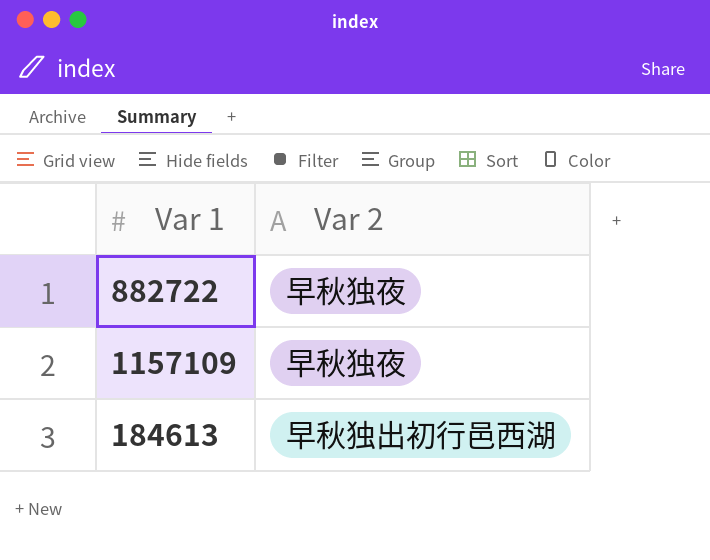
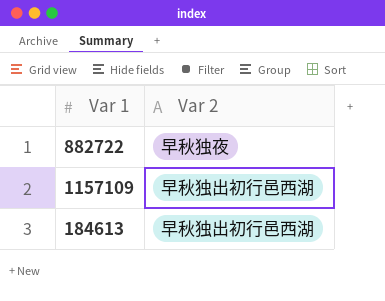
1157109 | Var 2: 早秋独夜 -> 早秋独出初行邑西湖

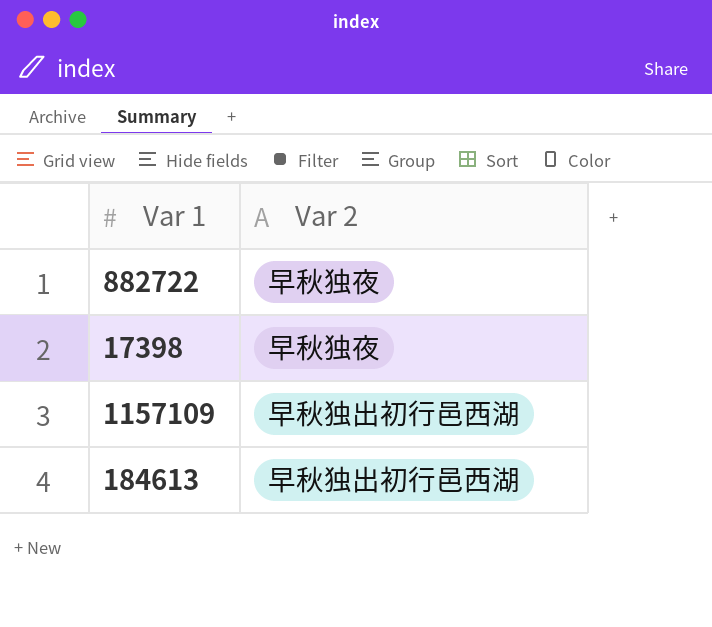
row 17398: none -> 早秋独夜

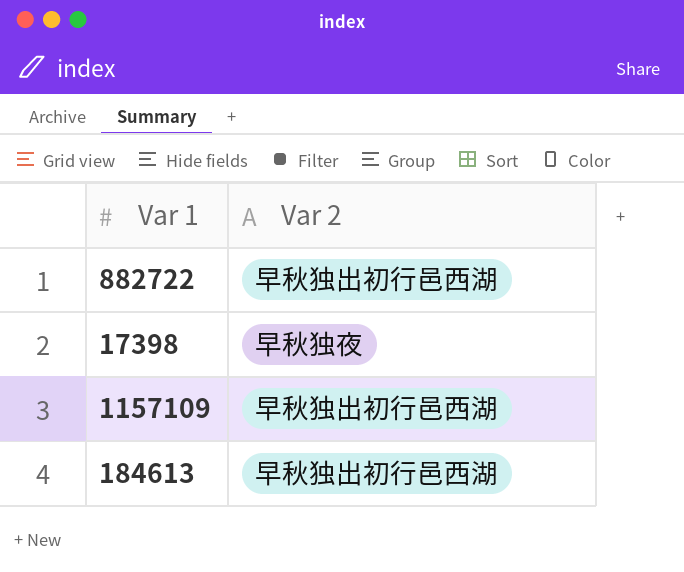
882722 | Var 2: 早秋独夜 -> 早秋独出初行邑西湖

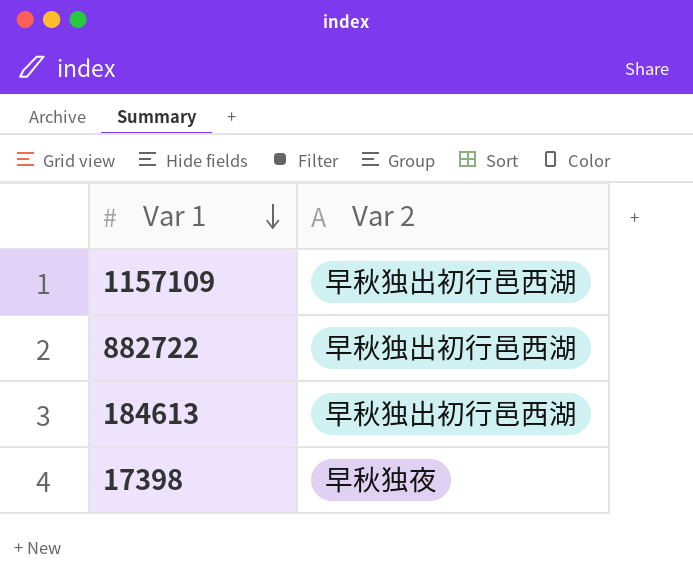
row order: none -> Var 1 descending

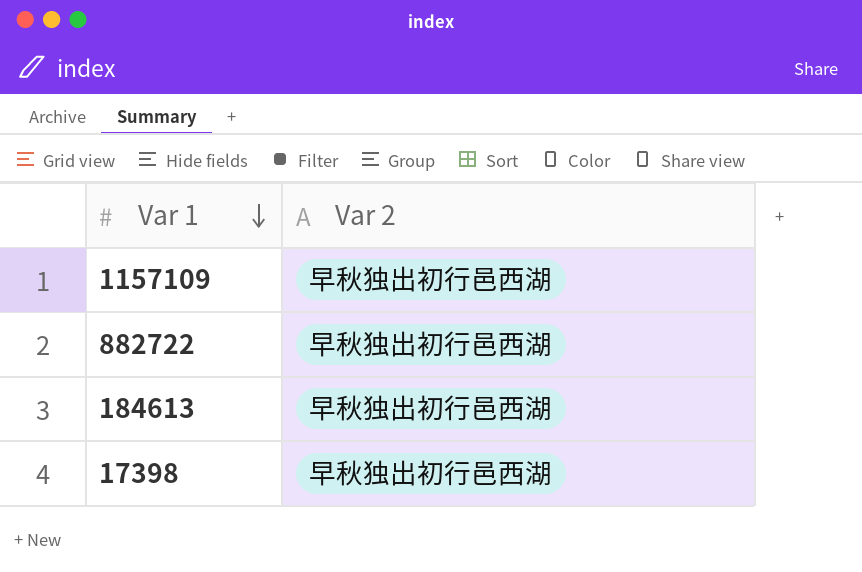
17398 | Var 2: 早秋独夜 -> 早秋独出初行邑西湖

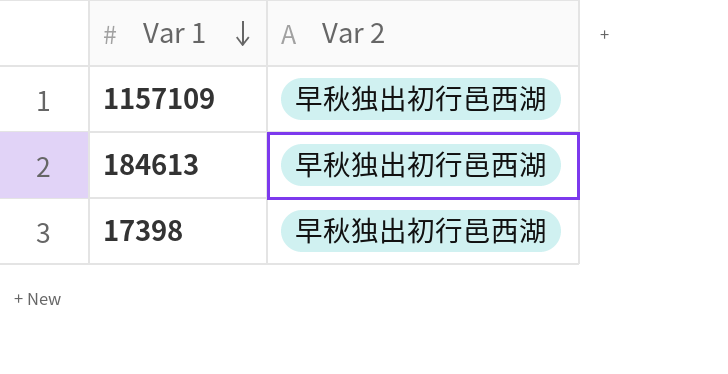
row 882722: 早秋独出初行邑西湖 -> none

